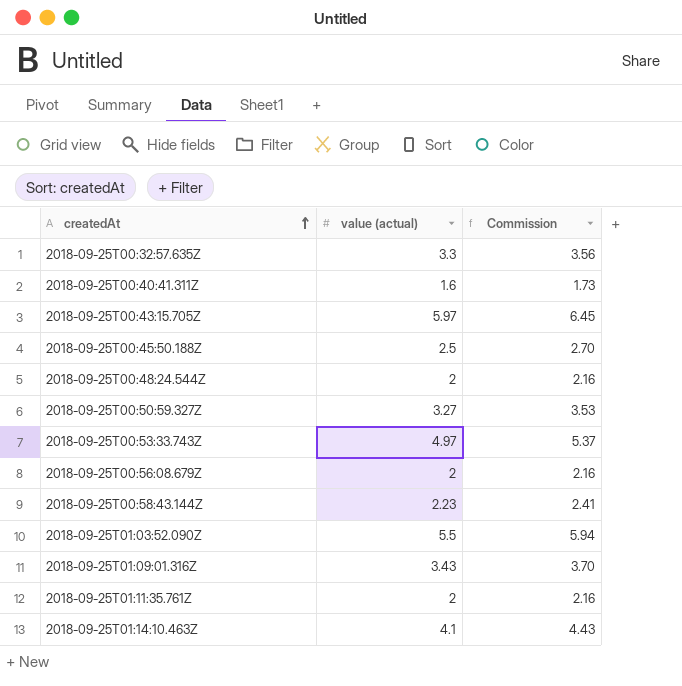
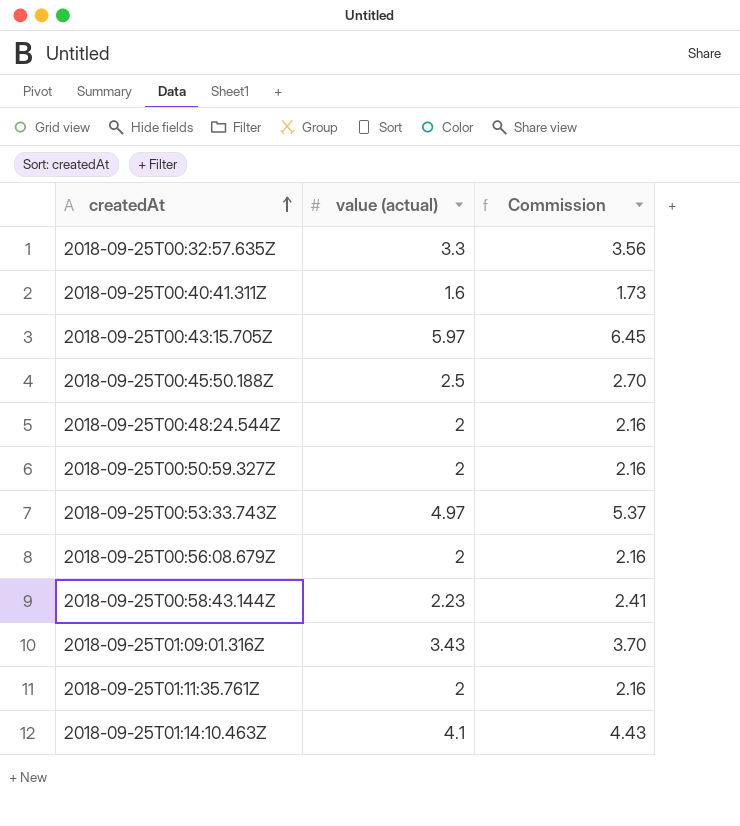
row 2018-09-25T01:03:52.090Z: 5.5 | 5.94 -> none
2018-09-25T00:50:59.327Z | value (actual): 3.27 -> 2
2018-09-25T00:50:59.327Z | Commission: 3.53 -> 2.16

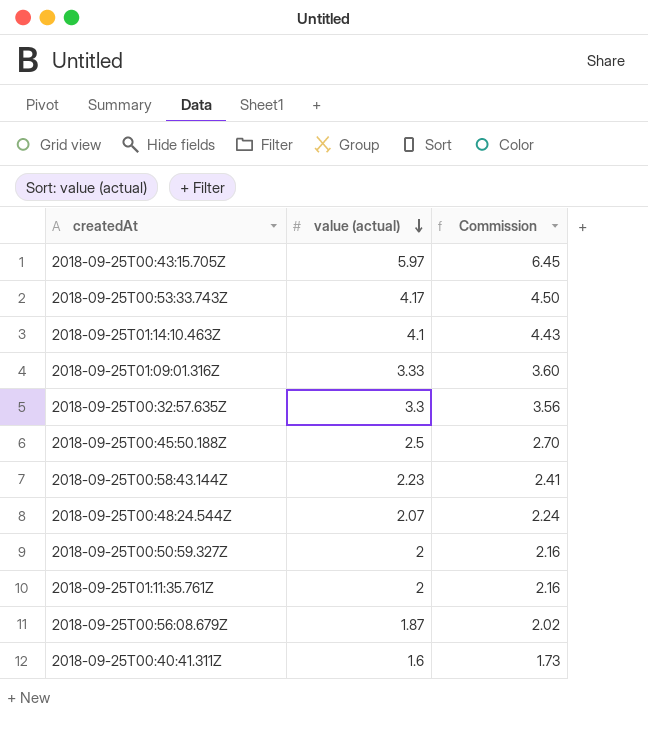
row order: createdAt ascending -> value (actual) descending
2018-09-25T00:53:33.743Z | value (actual): 4.97 -> 4.17
2018-09-25T00:53:33.743Z | Commission: 5.37 -> 4.50
2018-09-25T01:09:01.316Z | value (actual): 3.43 -> 3.33
2018-09-25T01:09:01.316Z | Commission: 3.70 -> 3.60
2018-09-25T00:48:24.544Z | value (actual): 2 -> 2.07
2018-09-25T00:48:24.544Z | Commission: 2.16 -> 2.24
2018-09-25T00:56:08.679Z | value (actual): 2 -> 1.87
2018-09-25T00:56:08.679Z | Commission: 2.16 -> 2.02

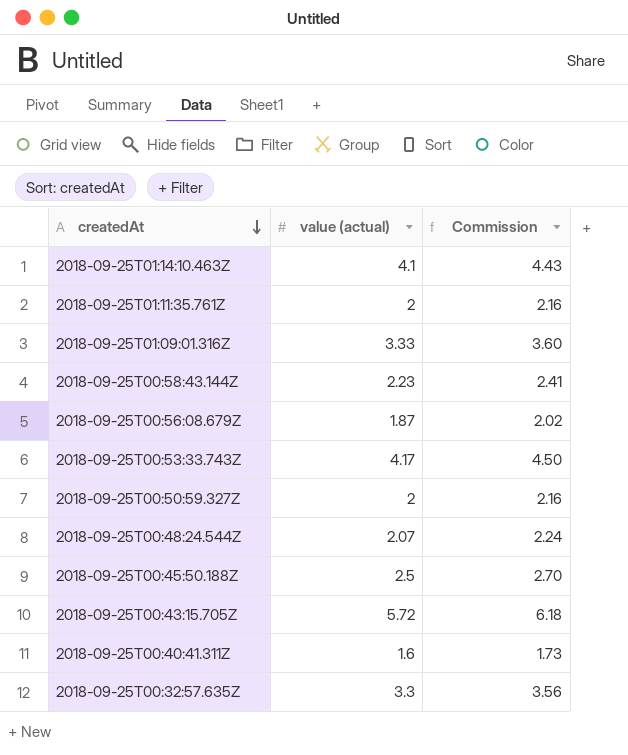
row order: value (actual) descending -> createdAt descending
2018-09-25T00:43:15.705Z | value (actual): 5.97 -> 5.72
2018-09-25T00:43:15.705Z | Commission: 6.45 -> 6.18

